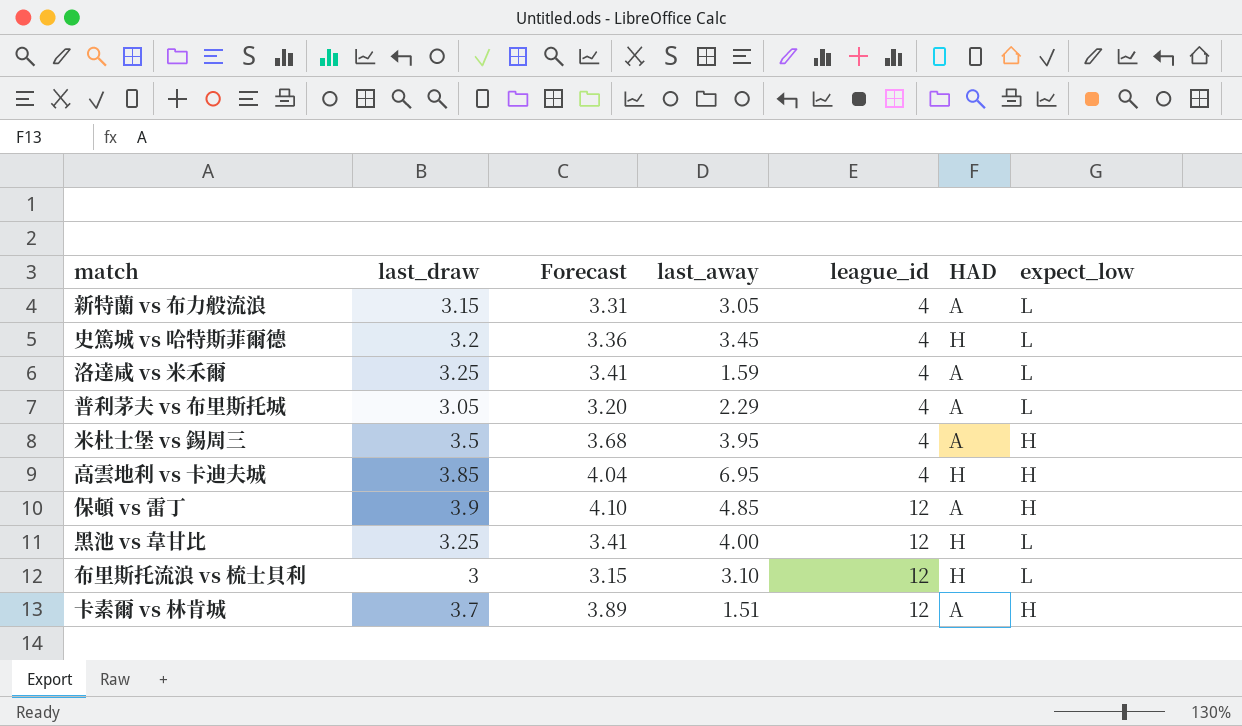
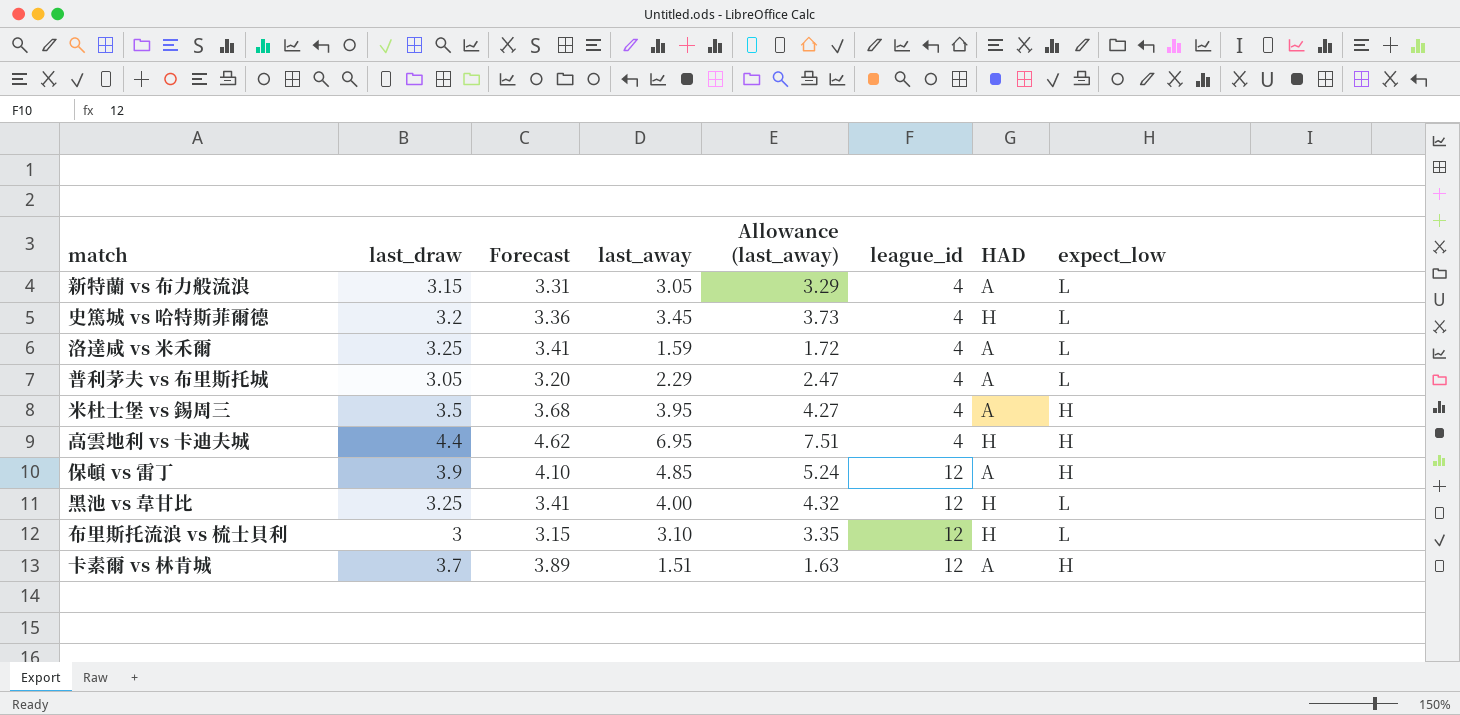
column Allowance (last_away) | formula: none -> [last_away] * 1.08
高雲地利 vs 卡迪夫城 | last_draw: 3.85 -> 4.4
高雲地利 vs 卡迪夫城 | Forecast: 4.04 -> 4.62

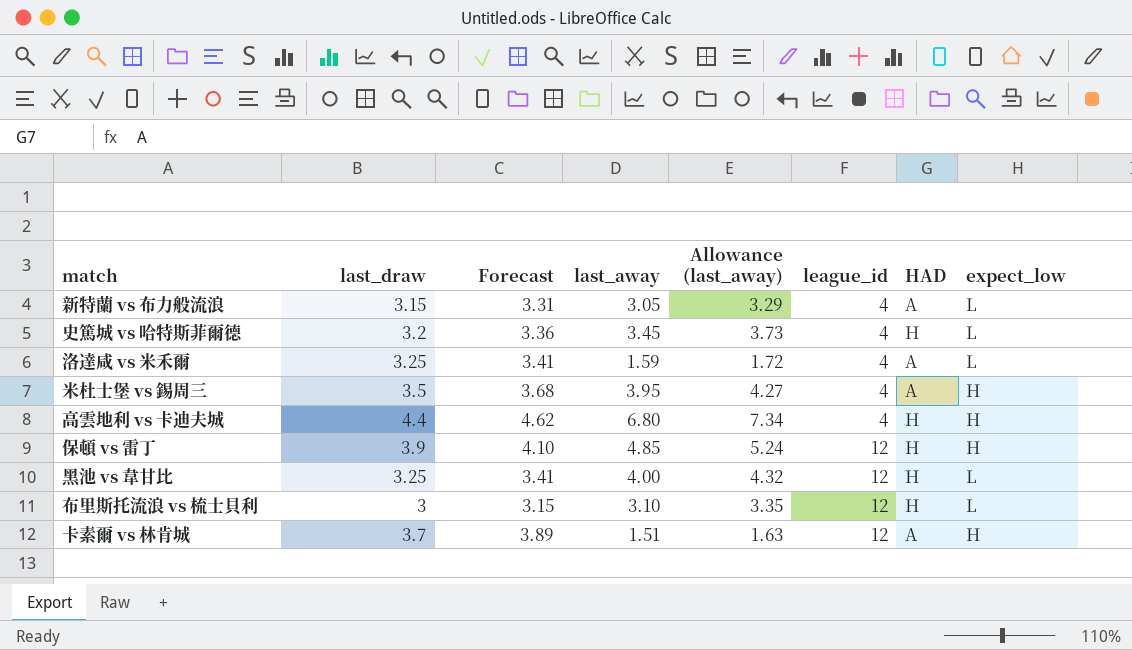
row 普利茅夫 vs 布里斯托城: 3.05 | 3.20 | 2.29 | 2.47 | 4 | A | L -> none
高雲地利 vs 卡迪夫城 | last_away: 6.95 -> 6.80
高雲地利 vs 卡迪夫城 | Allowance (last_away): 7.51 -> 7.34
保頓 vs 雷丁 | HAD: A -> H

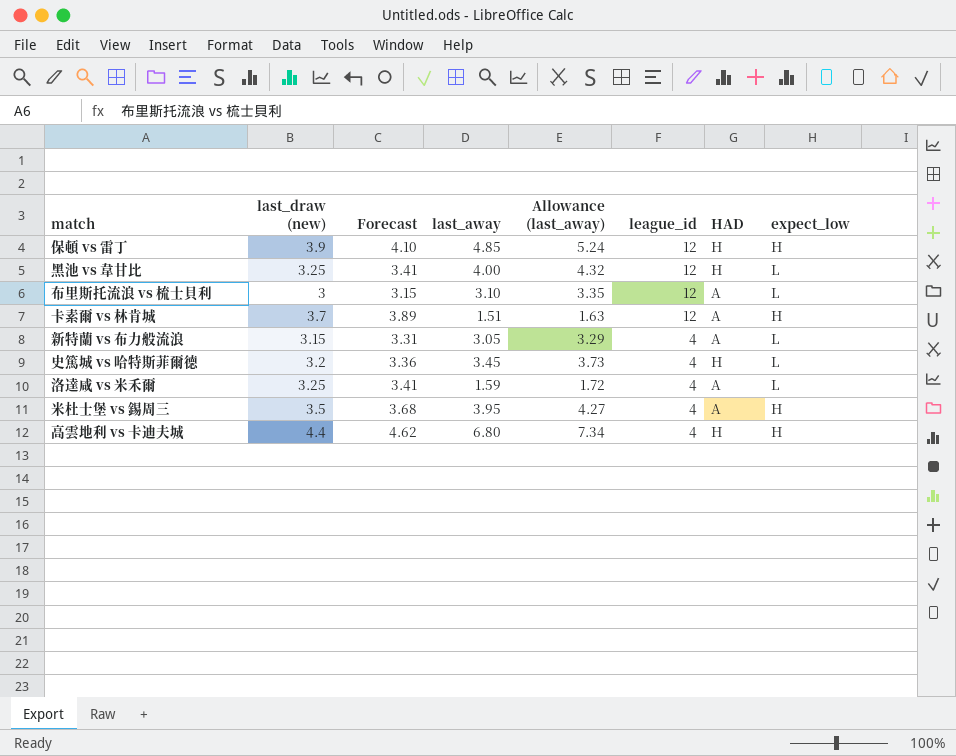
row order: league_id ascending -> league_id descending
column name: last_draw -> last_draw (new)
布里斯托流浪 vs 梳士貝利 | HAD: H -> A

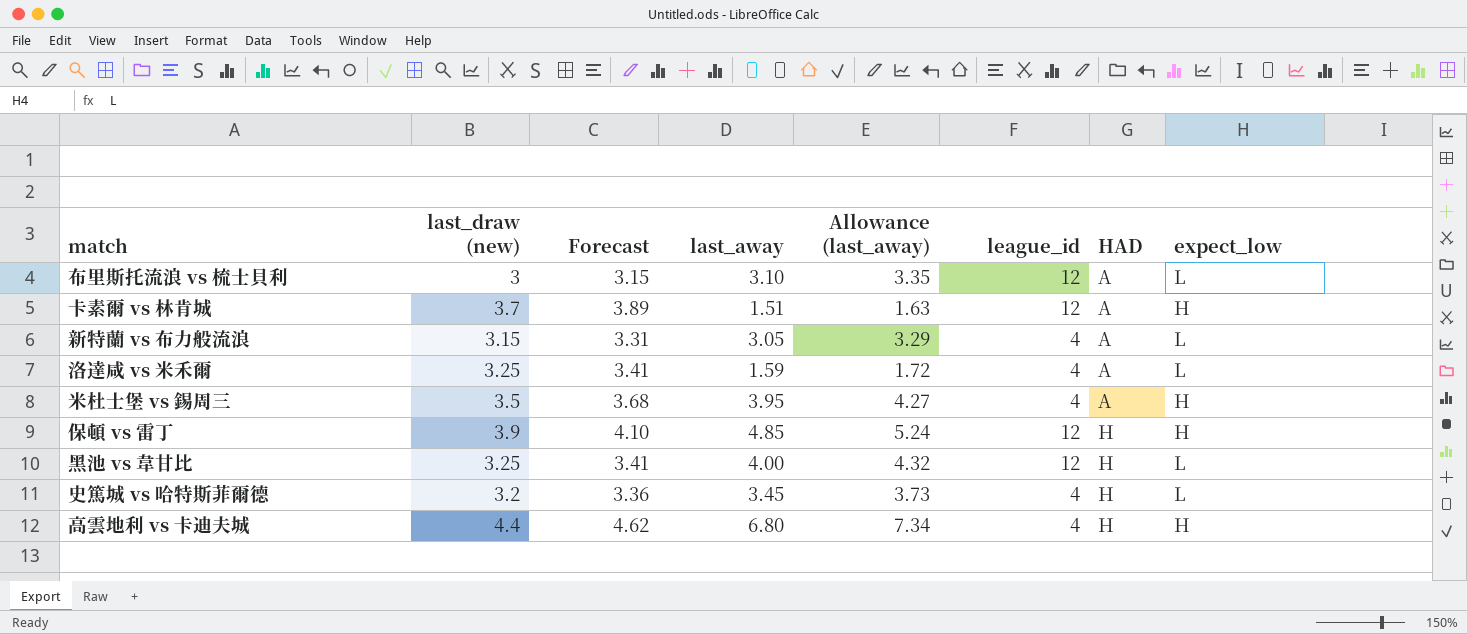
row order: league_id descending -> HAD ascending

